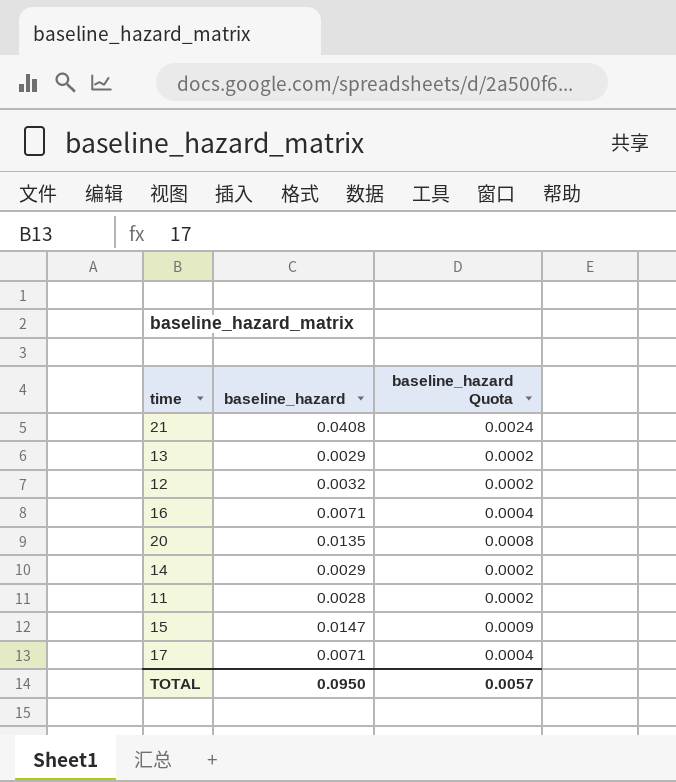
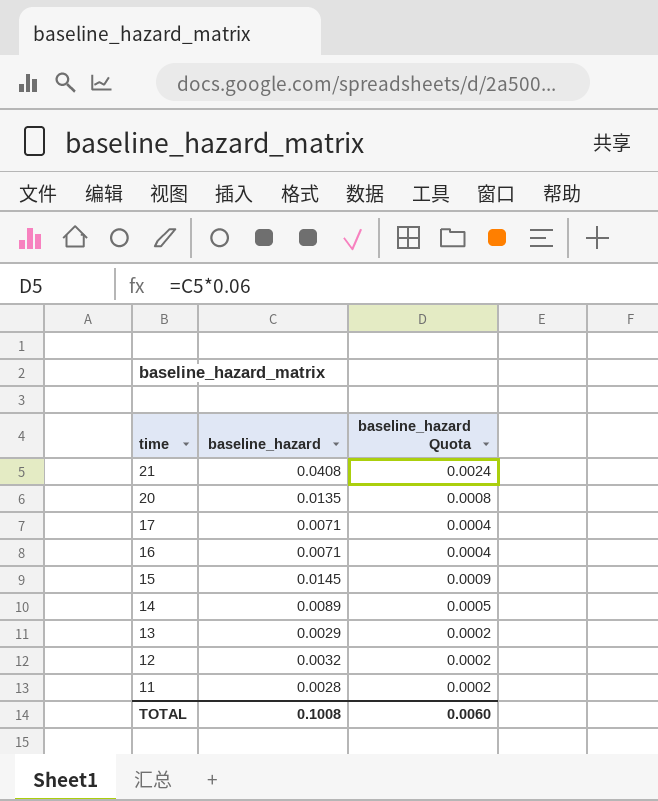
row order: none -> time descending
15 | baseline_hazard: 0.0147 -> 0.0145
14 | baseline_hazard: 0.0029 -> 0.0089
14 | baseline_hazard Quota: 0.0002 -> 0.0005
TOTAL | baseline_hazard: 0.0950 -> 0.1008
TOTAL | baseline_hazard Quota: 0.0057 -> 0.0060

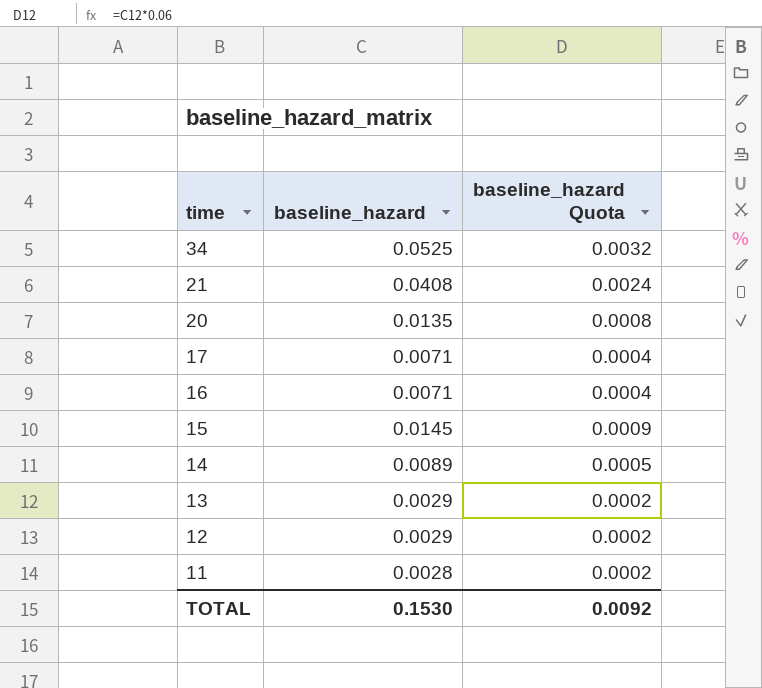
row 34: none -> 0.0525 | 0.0032
12 | baseline_hazard: 0.0032 -> 0.0029
TOTAL | baseline_hazard: 0.1008 -> 0.1530
TOTAL | baseline_hazard Quota: 0.0060 -> 0.0092

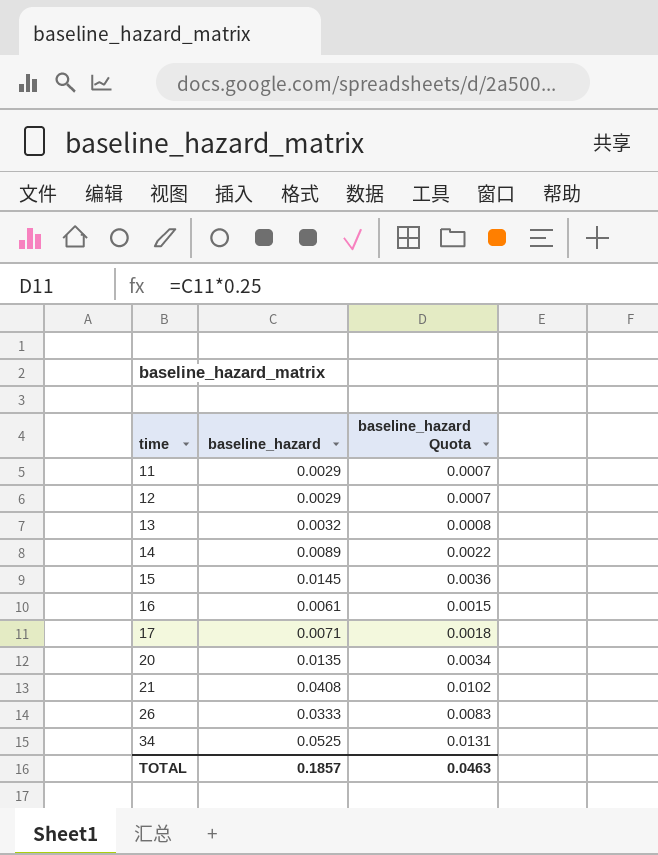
row order: time descending -> time ascending
column baseline_hazard Quota | formula: [baseline_hazard] * 0.06 -> [baseline_hazard] * 0.25
11 | baseline_hazard: 0.0028 -> 0.0029
13 | baseline_hazard: 0.0029 -> 0.0032
16 | baseline_hazard: 0.0071 -> 0.0061
row 26: none -> 0.0333 | 0.0083
TOTAL | baseline_hazard: 0.1530 -> 0.1857
TOTAL | baseline_hazard Quota: 0.0092 -> 0.0463

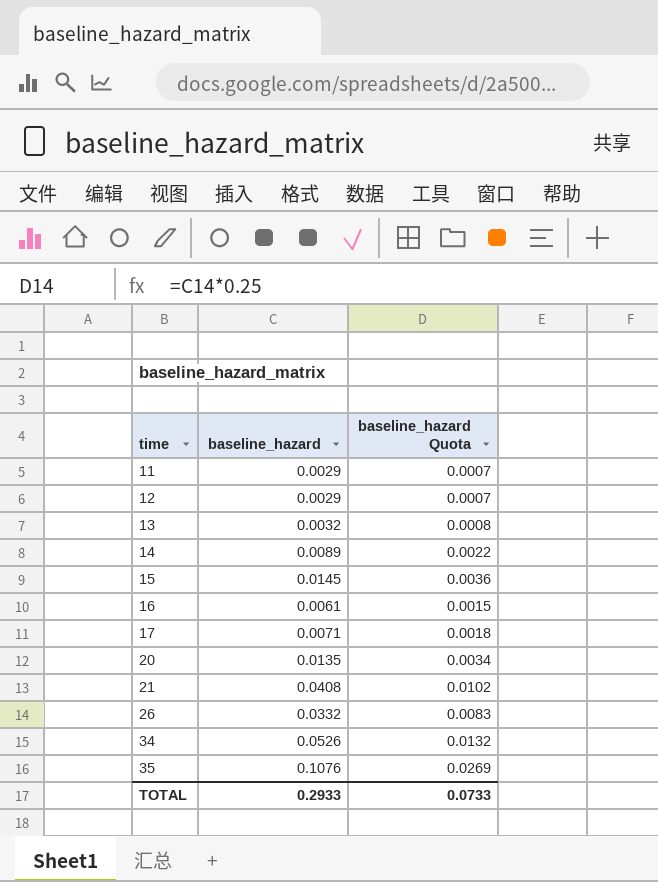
26 | baseline_hazard: 0.0333 -> 0.0332
34 | baseline_hazard: 0.0525 -> 0.0526
34 | baseline_hazard Quota: 0.0131 -> 0.0132
row 35: none -> 0.1076 | 0.0269
TOTAL | baseline_hazard: 0.1857 -> 0.2933
TOTAL | baseline_hazard Quota: 0.0463 -> 0.0733

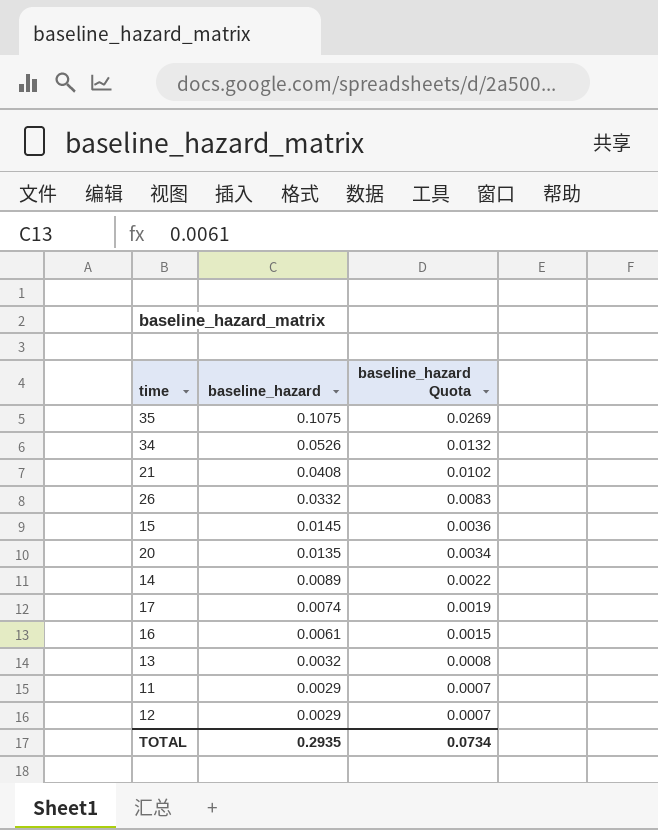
row order: time ascending -> baseline_hazard descending
35 | baseline_hazard: 0.1076 -> 0.1075
17 | baseline_hazard: 0.0071 -> 0.0074
17 | baseline_hazard Quota: 0.0018 -> 0.0019
TOTAL | baseline_hazard: 0.2933 -> 0.2935
TOTAL | baseline_hazard Quota: 0.0733 -> 0.0734

